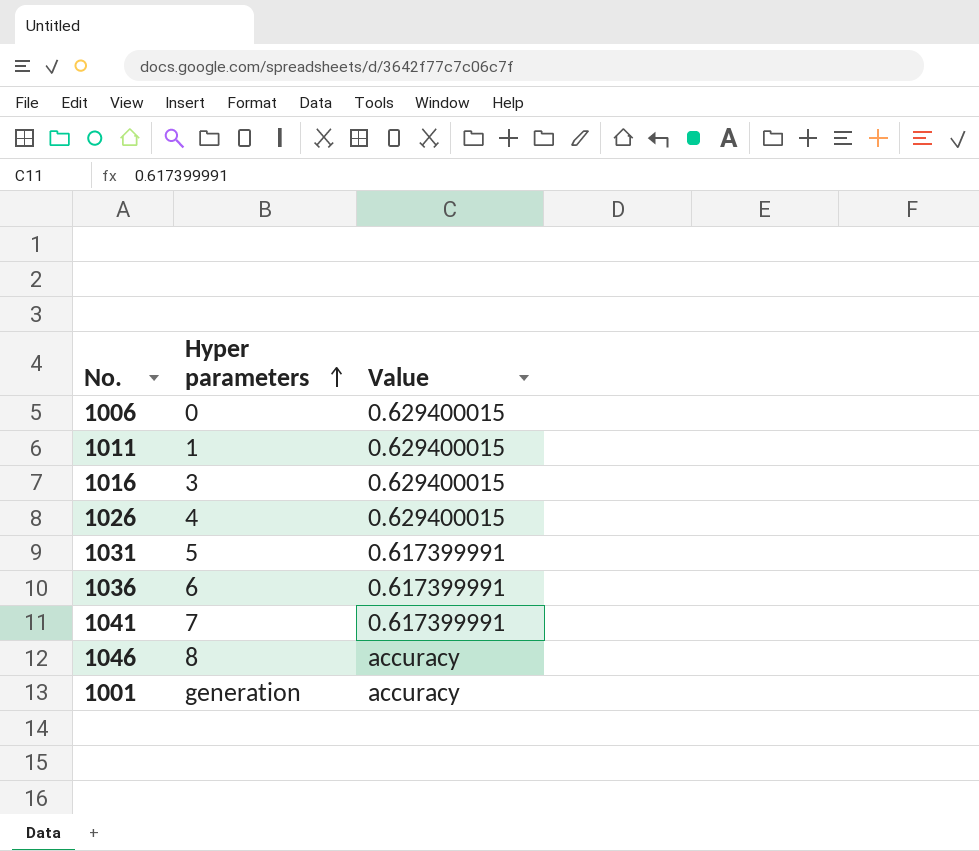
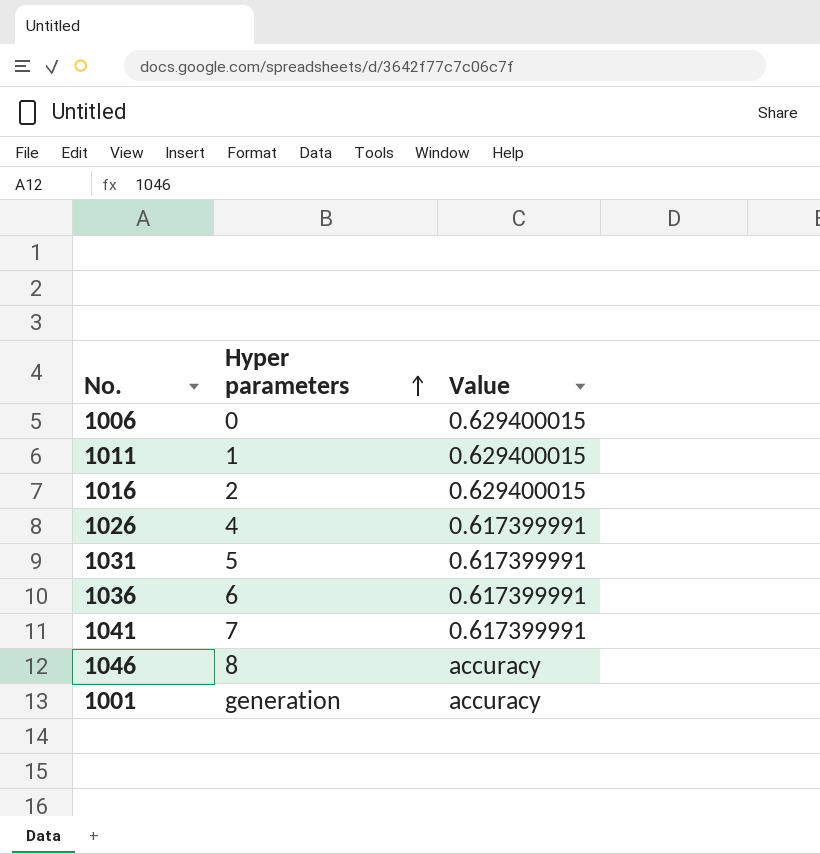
1016 | Hyper parameters: 3 -> 2
1026 | Value: 0.629400015 -> 0.617399991

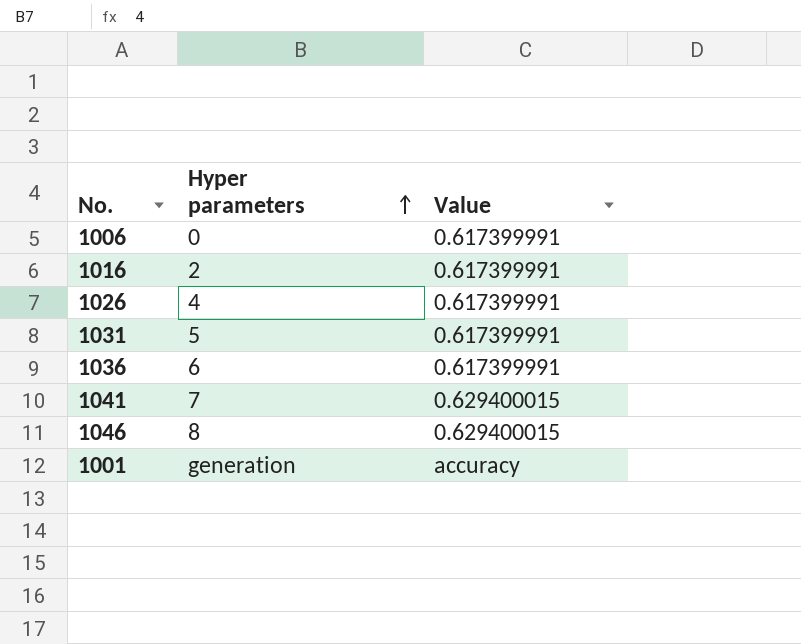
row 1011: 1 | 0.629400015 -> none
1006 | Value: 0.629400015 -> 0.617399991
1016 | Value: 0.629400015 -> 0.617399991
1041 | Value: 0.617399991 -> 0.629400015
1046 | Value: accuracy -> 0.629400015

